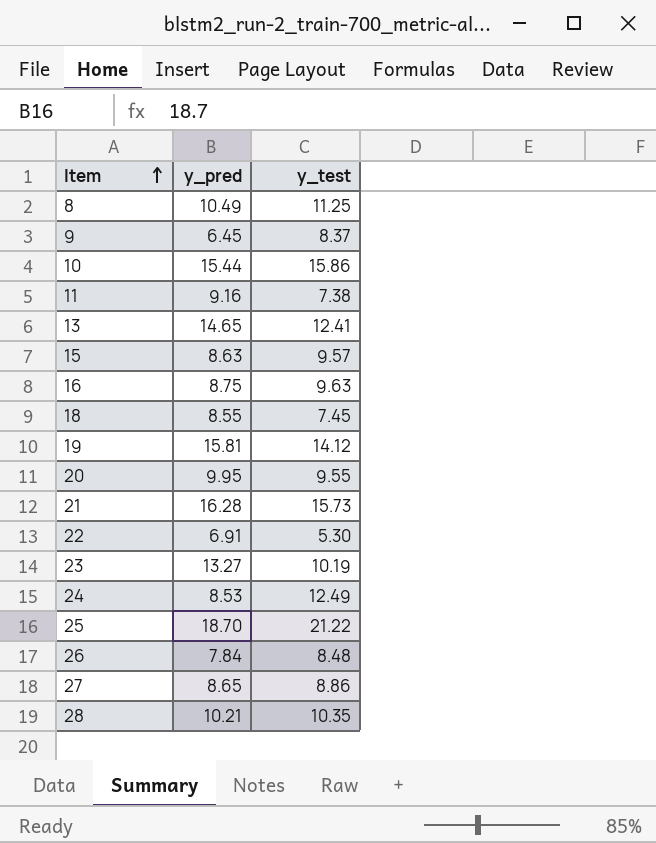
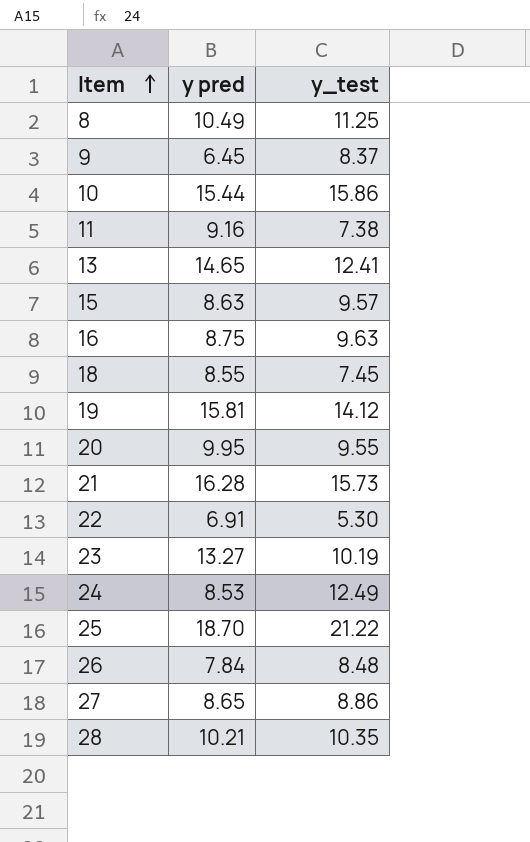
column name: y_pred -> y pred

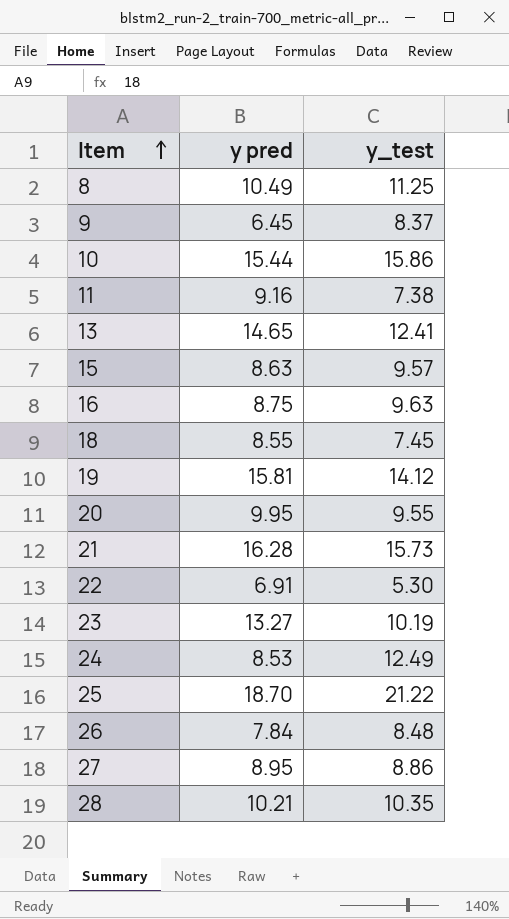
27 | y pred: 8.65 -> 8.95

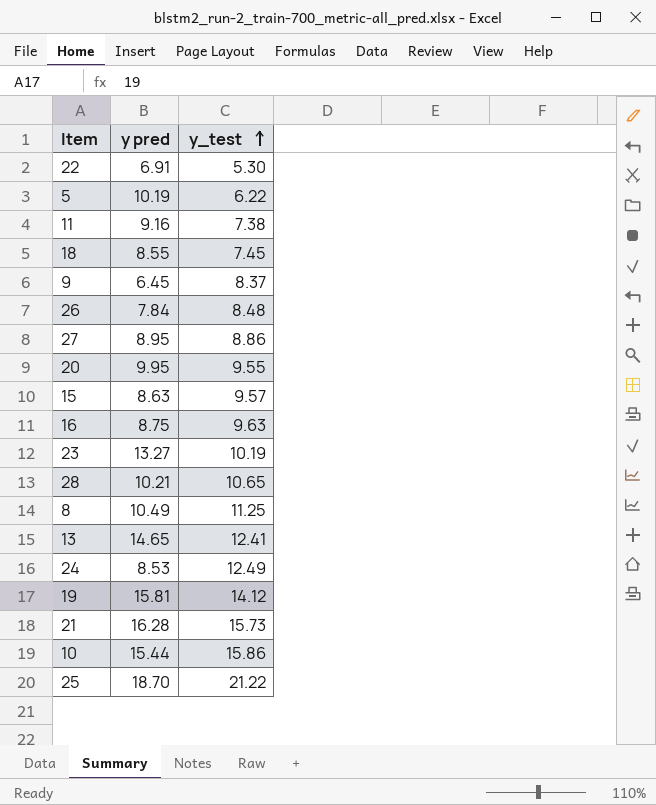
row order: Item ascending -> y_test ascending
row 5: none -> 10.19 | 6.22
28 | y_test: 10.35 -> 10.65

